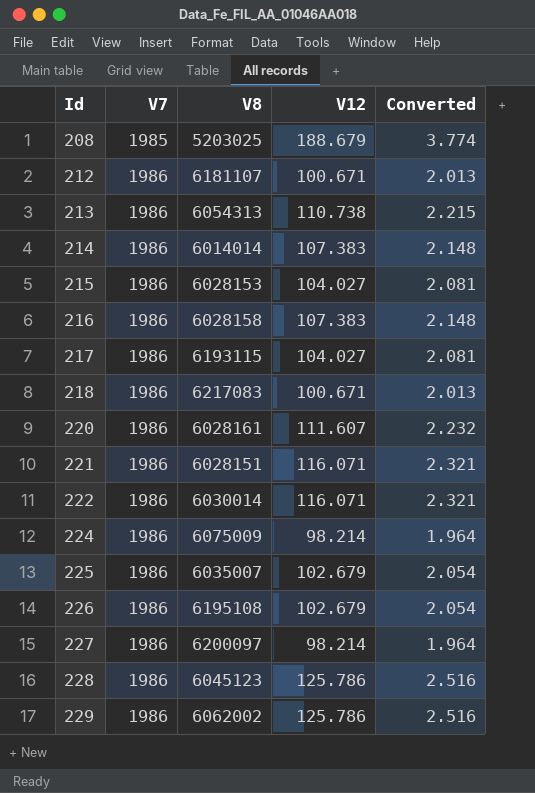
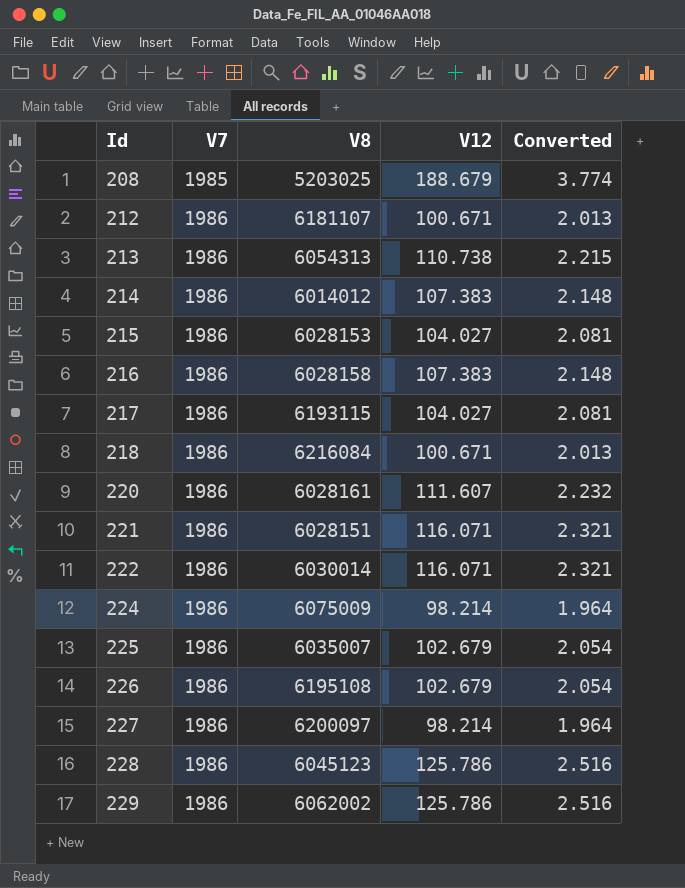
214 | V8: 6014014 -> 6014012
218 | V8: 6217083 -> 6216084

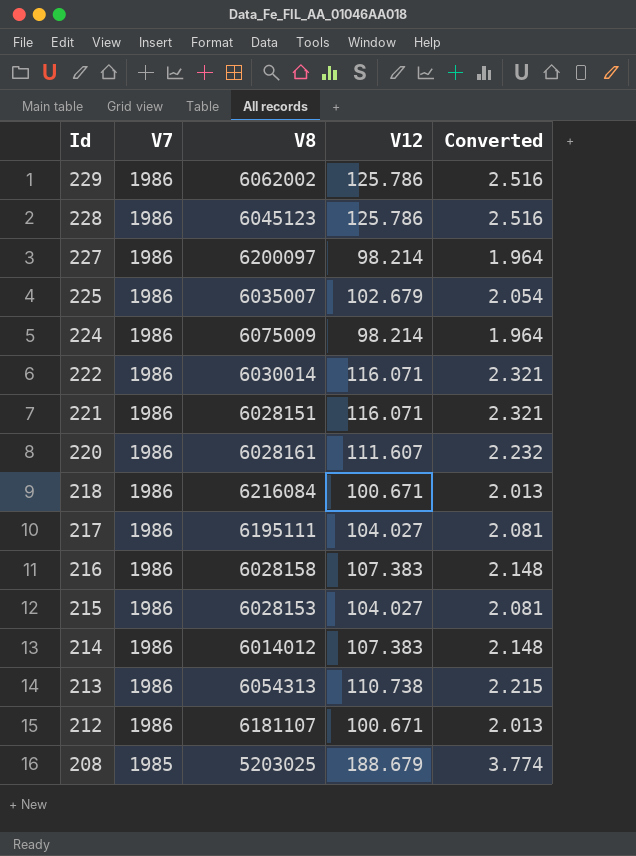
row order: Id ascending -> Id descending
row 226: 1986 | 6195108 | 102.679 | 2.054 -> none
217 | V8: 6193115 -> 6195111

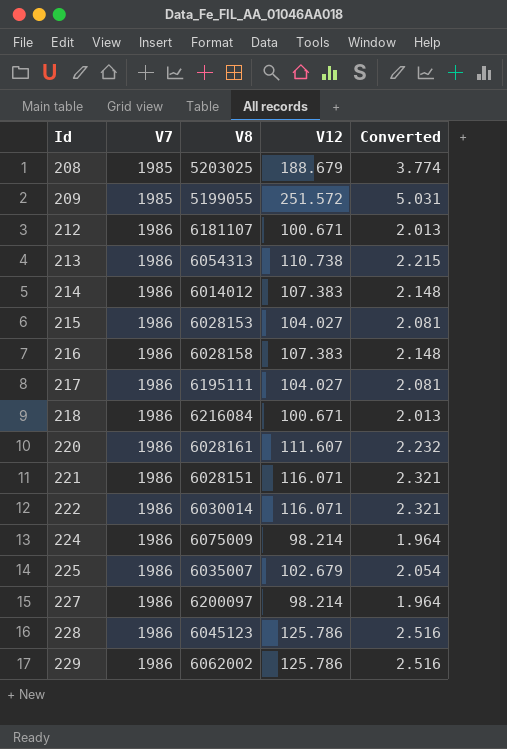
row order: Id descending -> Id ascending
row 209: none -> 1985 | 5199055 | 251.572 | 5.031

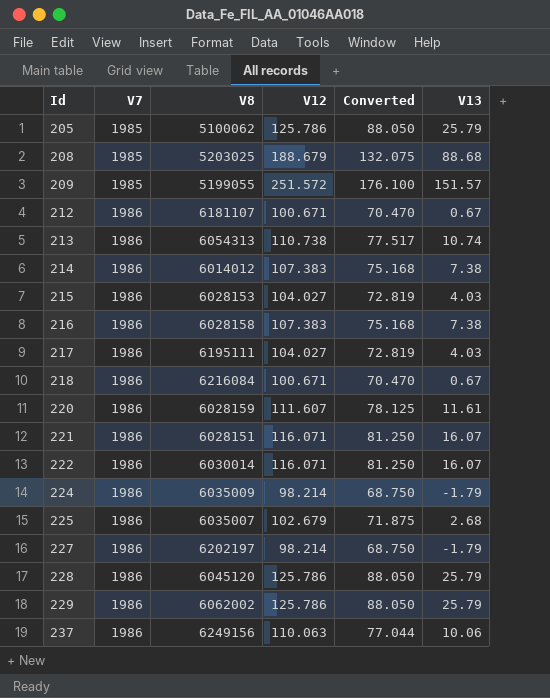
column Converted | formula: [V12] * 0.02 -> [V12] * 0.7
column V13 | position: none -> 6
row 205: none -> 1985 | 5100062 | 125.786 | 88.050 | 25.79
220 | V8: 6028161 -> 6028159
224 | V8: 6075009 -> 6035009
227 | V8: 6200097 -> 6202197
228 | V8: 6045123 -> 6045120
row 237: none -> 1986 | 6249156 | 110.063 | 77.044 | 10.06

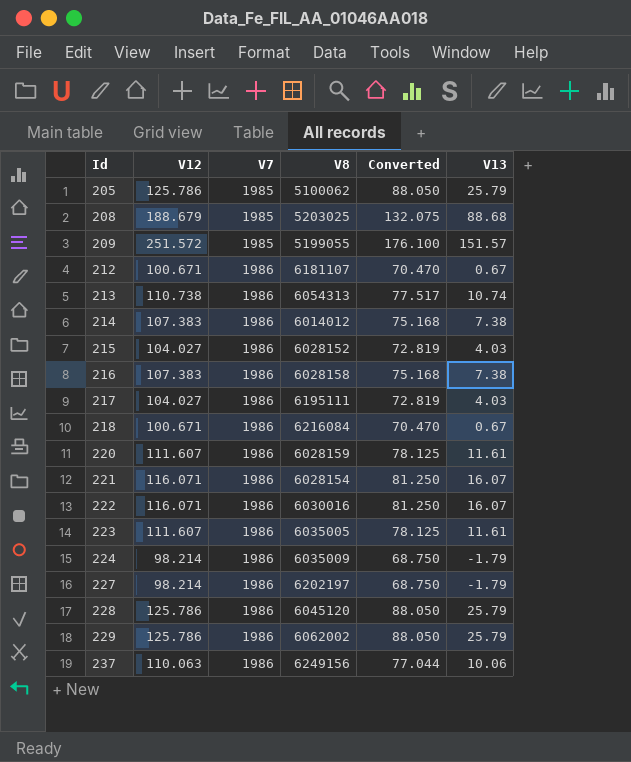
column V12 | position: 4 -> 2
row 225: 1986 | 6035007 | 102.679 | 71.875 | 2.68 -> none
215 | V8: 6028153 -> 6028152
221 | V8: 6028151 -> 6028154
222 | V8: 6030014 -> 6030016
row 223: none -> 111.607 | 1986 | 6035005 | 78.125 | 11.61

